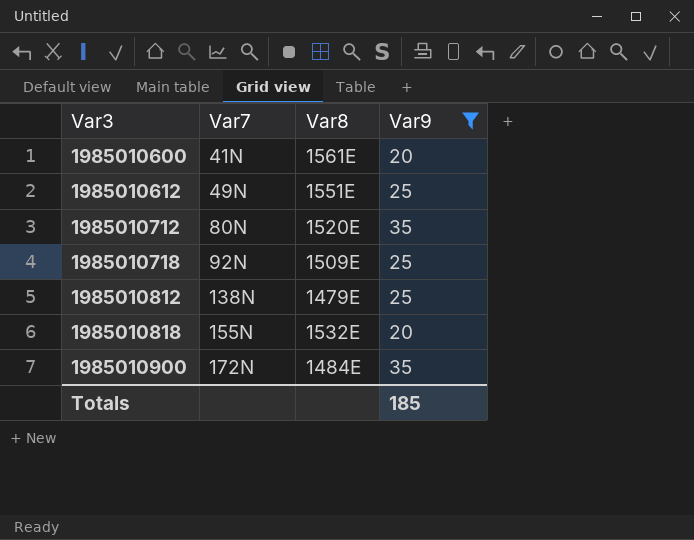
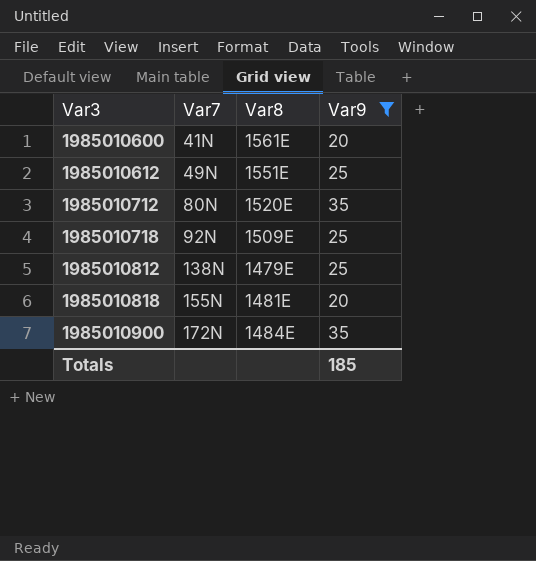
1985010818 | Var8: 1532E -> 1481E

